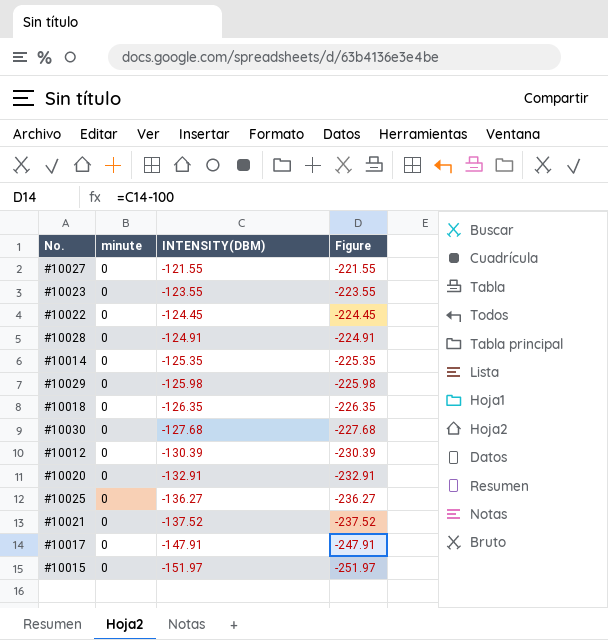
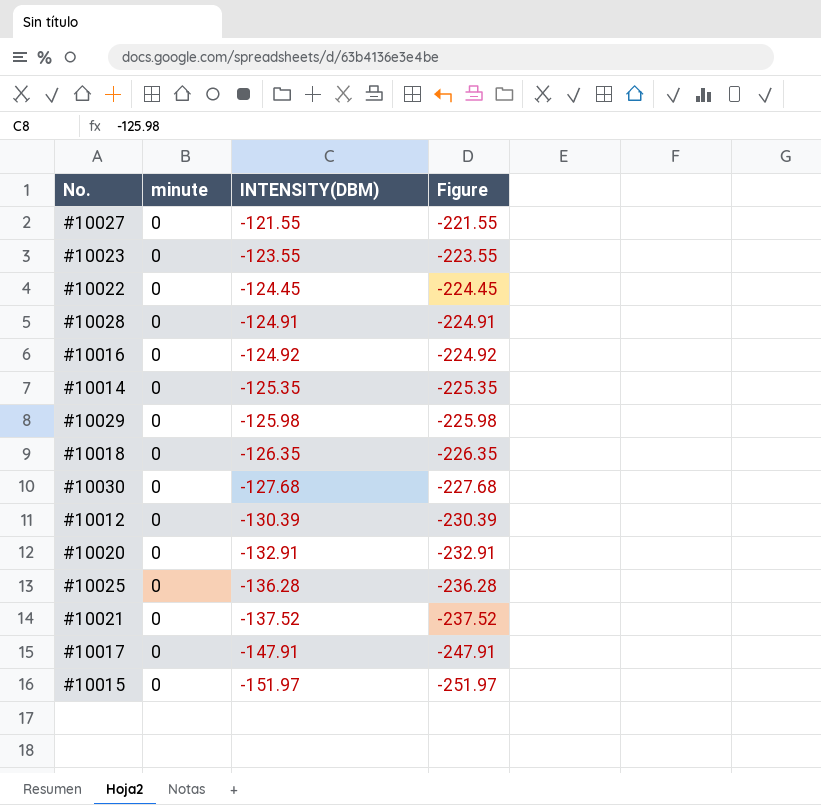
row #10016: none -> 0 | -124.92 | -224.92
#10025 | INTENSITY(DBM): -136.27 -> -136.28
#10025 | Figure: -236.27 -> -236.28

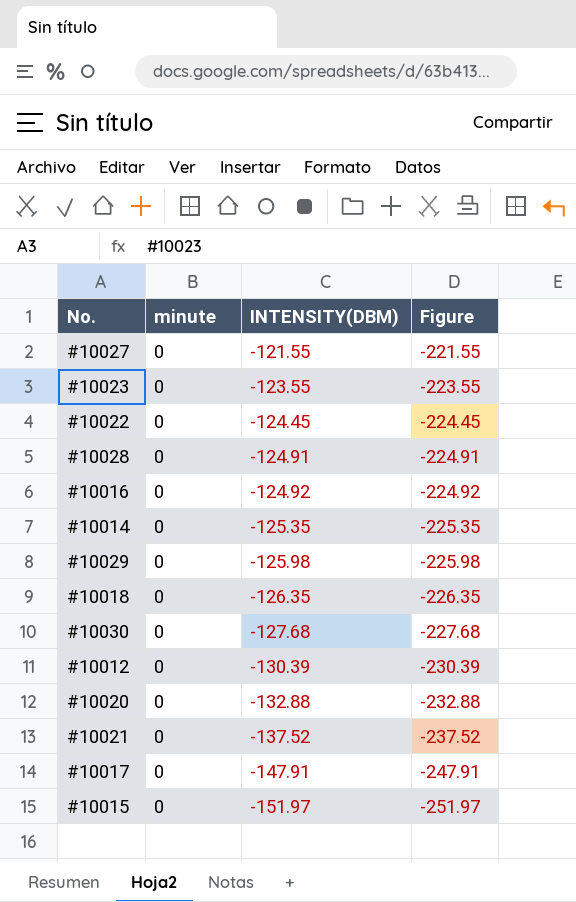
row #10025: 0 | -136.28 | -236.28 -> none
#10020 | INTENSITY(DBM): -132.91 -> -132.88
#10020 | Figure: -232.91 -> -232.88

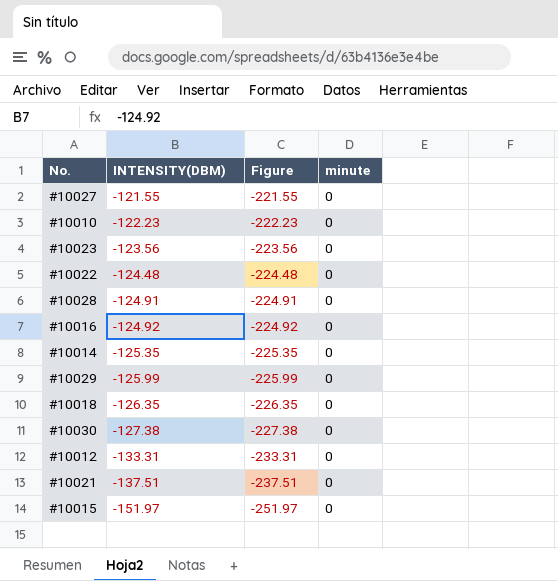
column minute | position: 2 -> 4
row #10020: 0 | -132.88 | -232.88 -> none
row #10017: 0 | -147.91 | -247.91 -> none
row #10010: none -> -122.23 | -222.23 | 0
#10023 | INTENSITY(DBM): -123.55 -> -123.56
#10023 | Figure: -223.55 -> -223.56
#10022 | INTENSITY(DBM): -124.45 -> -124.48
#10022 | Figure: -224.45 -> -224.48
#10029 | INTENSITY(DBM): -125.98 -> -125.99
#10029 | Figure: -225.98 -> -225.99
#10030 | INTENSITY(DBM): -127.68 -> -127.38
#10030 | Figure: -227.68 -> -227.38
#10012 | INTENSITY(DBM): -130.39 -> -133.31
#10012 | Figure: -230.39 -> -233.31
#10021 | INTENSITY(DBM): -137.52 -> -137.51
#10021 | Figure: -237.52 -> -237.51

